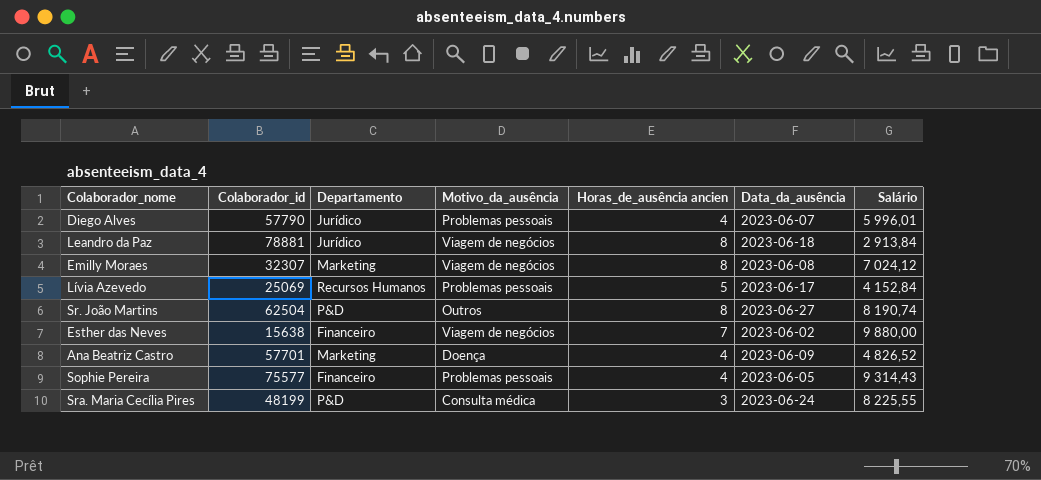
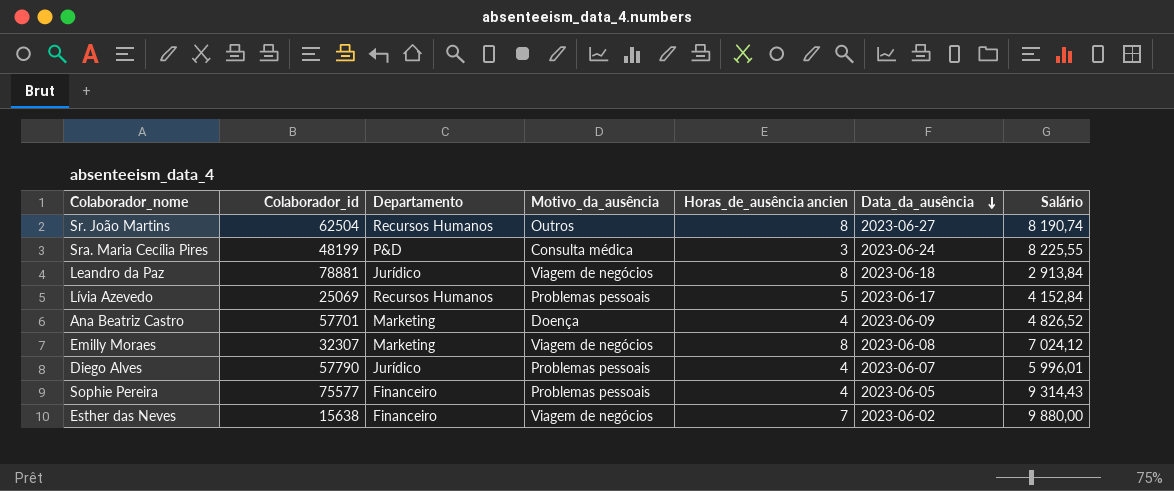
row order: none -> Data_da_ausência descending
Sr. João Martins | Departamento: P&D -> Recursos Humanos

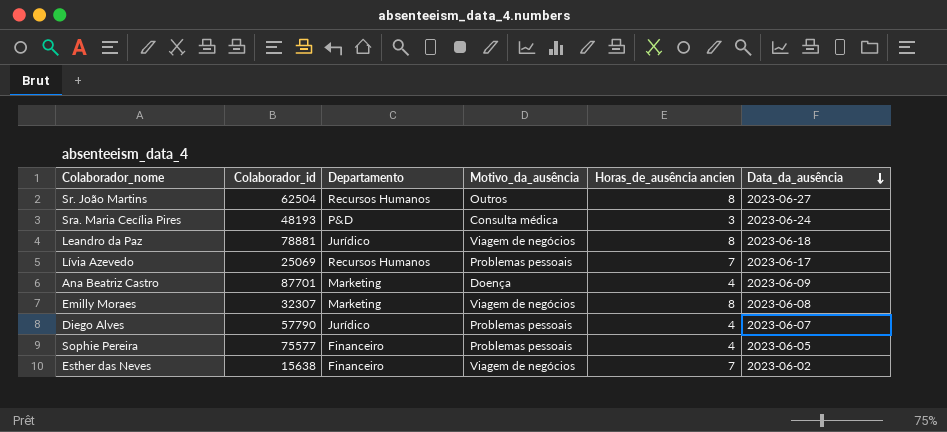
column Salário | position: 7 -> none
Sra. Maria Cecília Pires | Colaborador_id: 48199 -> 48193
Lívia Azevedo | Horas_de_ausência ancien: 5 -> 7
Ana Beatriz Castro | Colaborador_id: 57701 -> 87701

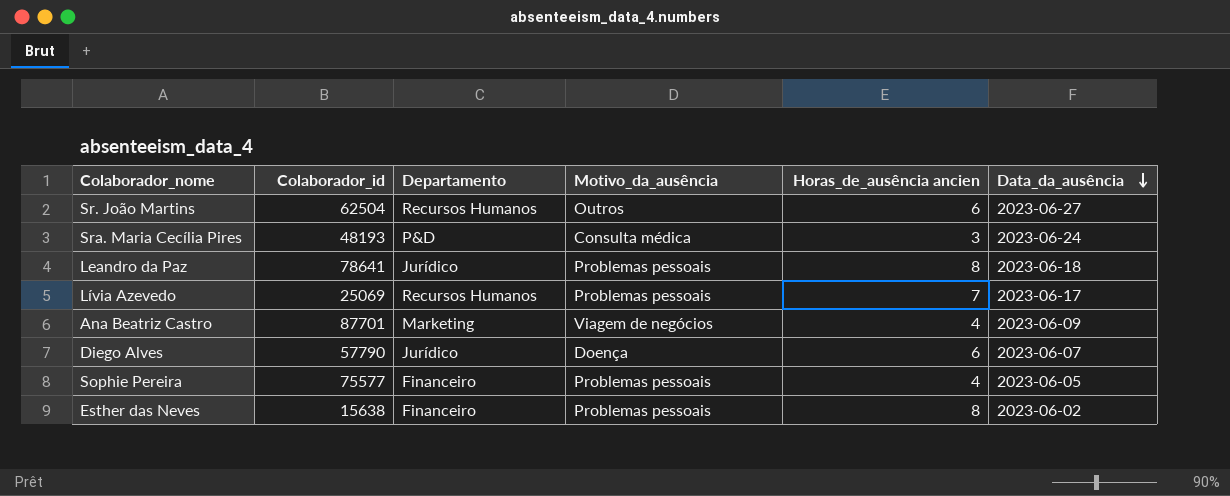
row Emilly Moraes: 32307 | Marketing | Viagem de negócios | 8 | 2023-06-08 -> none
Sr. João Martins | Horas_de_ausência ancien: 8 -> 6
Leandro da Paz | Colaborador_id: 78881 -> 78641
Leandro da Paz | Motivo_da_ausência: Viagem de negócios -> Problemas pessoais
Ana Beatriz Castro | Motivo_da_ausência: Doença -> Viagem de negócios
Diego Alves | Motivo_da_ausência: Problemas pessoais -> Doença
Diego Alves | Horas_de_ausência ancien: 4 -> 6
Esther das Neves | Motivo_da_ausência: Viagem de negócios -> Problemas pessoais
Esther das Neves | Horas_de_ausência ancien: 7 -> 8

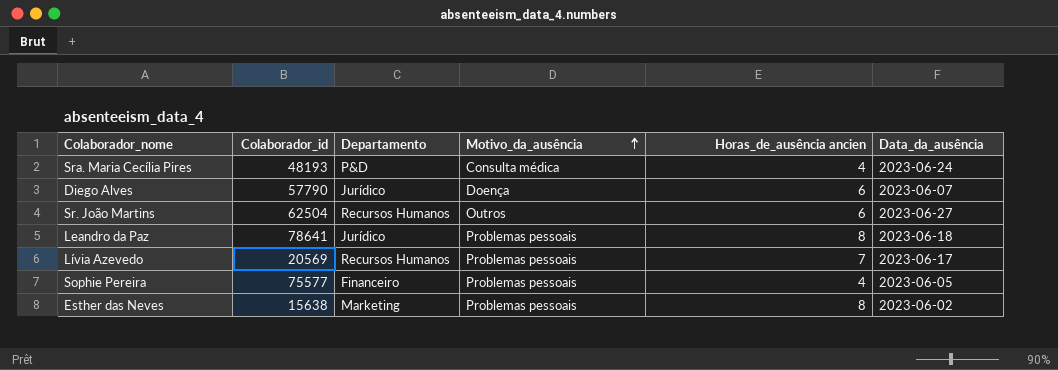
row order: Data_da_ausência descending -> Motivo_da_ausência ascending
row Ana Beatriz Castro: 87701 | Marketing | Viagem de negócios | 4 | 2023-06-09 -> none
Sra. Maria Cecília Pires | Horas_de_ausência ancien: 3 -> 4
Lívia Azevedo | Colaborador_id: 25069 -> 20569
Esther das Neves | Departamento: Financeiro -> Marketing

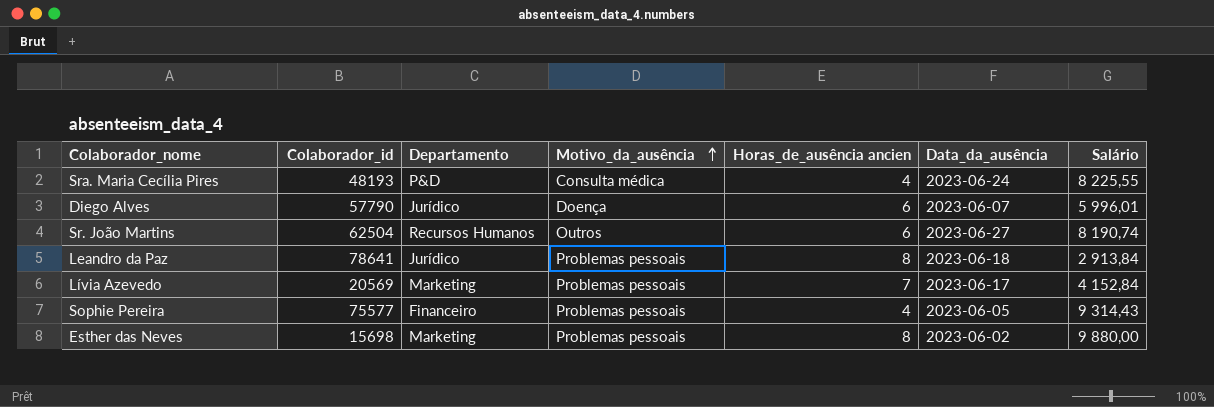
column Salário | position: none -> 7
Lívia Azevedo | Departamento: Recursos Humanos -> Marketing
Esther das Neves | Colaborador_id: 15638 -> 15698

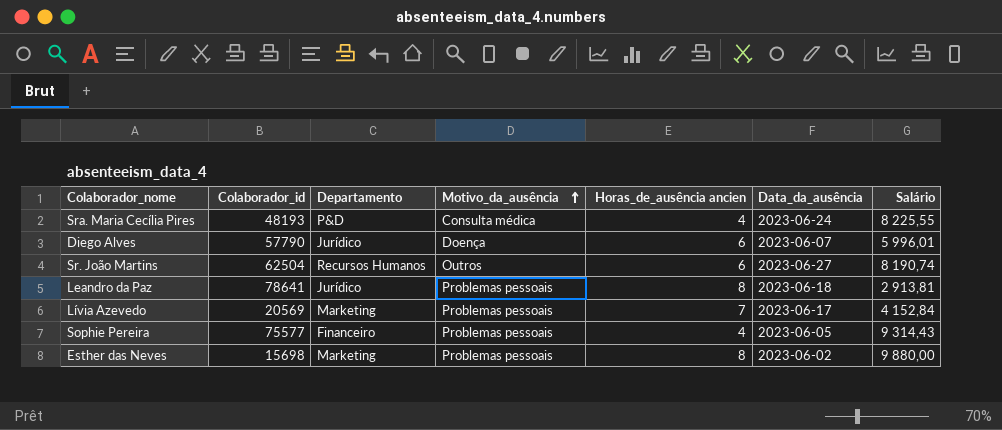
Leandro da Paz | Salário: 2 913,84 -> 2 913,81

